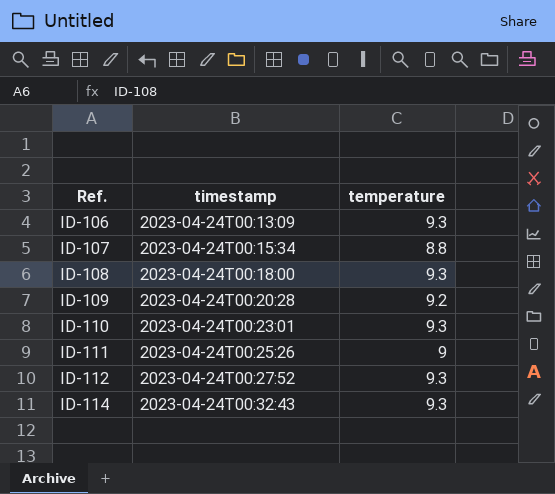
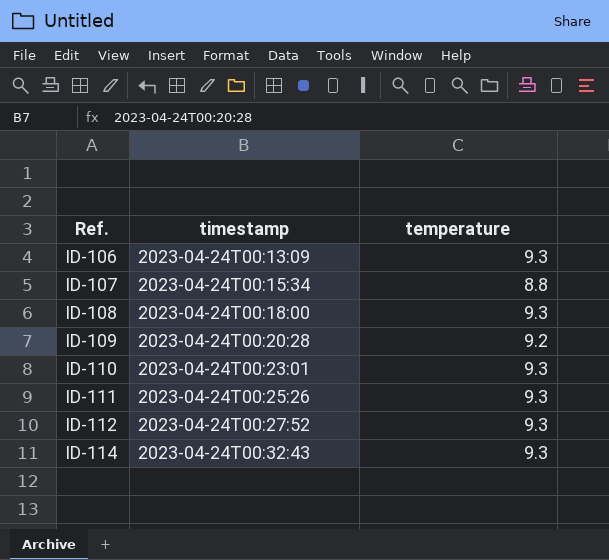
ID-111 | temperature: 9 -> 9.3

